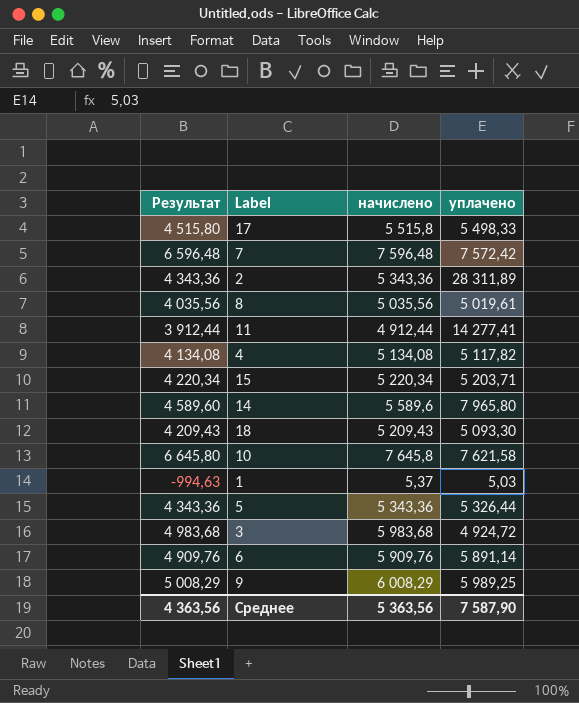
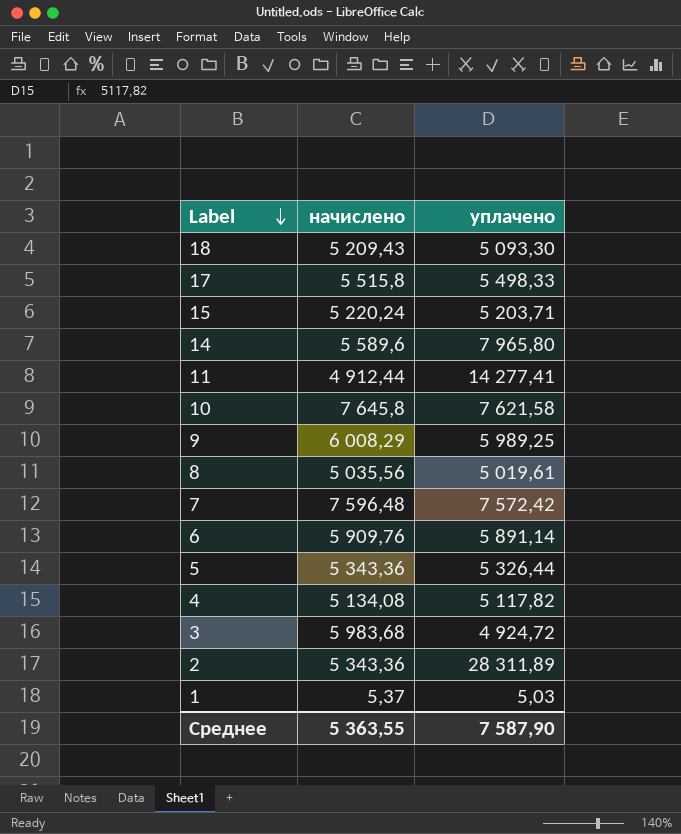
row order: none -> Label descending
column Результат | formula: [начислено] - 1000 -> none
15 | начислено: 5 220,34 -> 5 220,24
Среднее | начислено: 5 363,56 -> 5 363,55

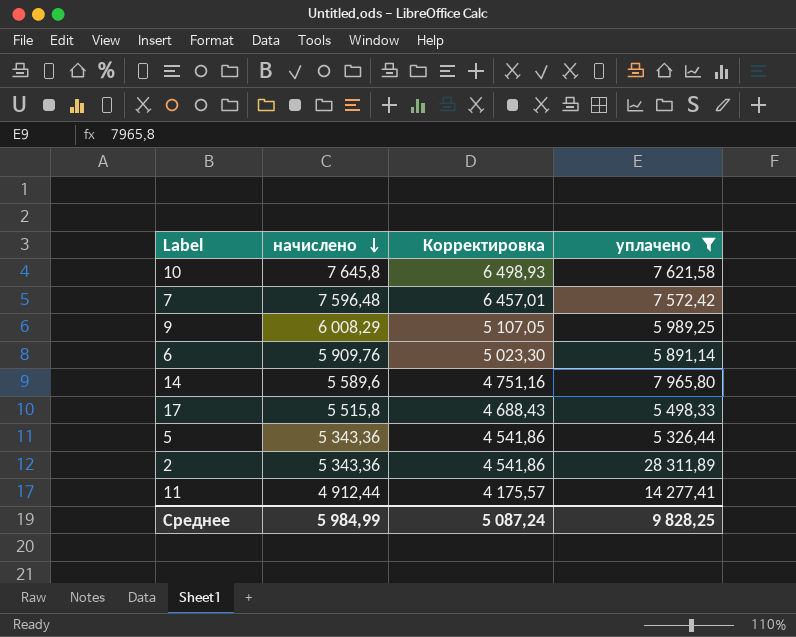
filter: none -> уплачено >= 5 326,44
row order: Label descending -> начислено descending
column Корректировка | formula: none -> [начислено] * 0,85
Среднее | начислено: 5 363,55 -> 5 984,99
Среднее | уплачено: 7 587,90 -> 9 828,25

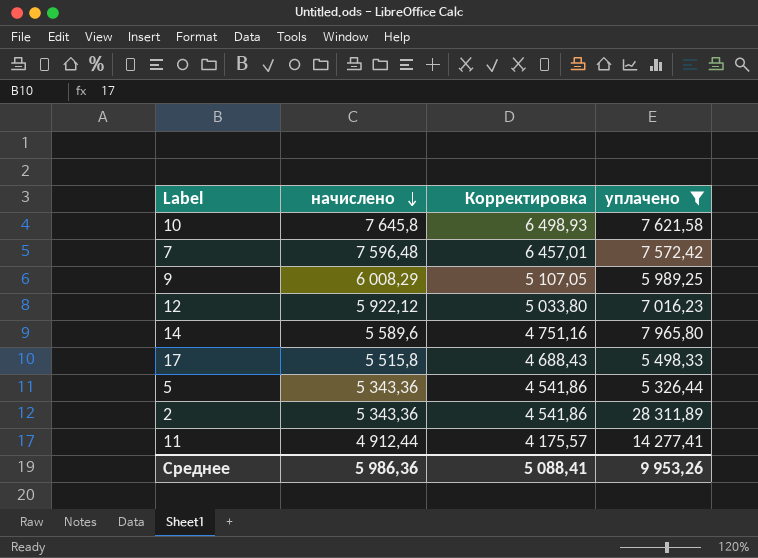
row 6: 5 909,76 | 5 023,30 | 5 891,14 -> none
row 12: none -> 5 922,12 | 5 033,80 | 7 016,23
Среднее | начислено: 5 984,99 -> 5 986,36
Среднее | Корректировка: 5 087,24 -> 5 088,41
Среднее | уплачено: 9 828,25 -> 9 953,26

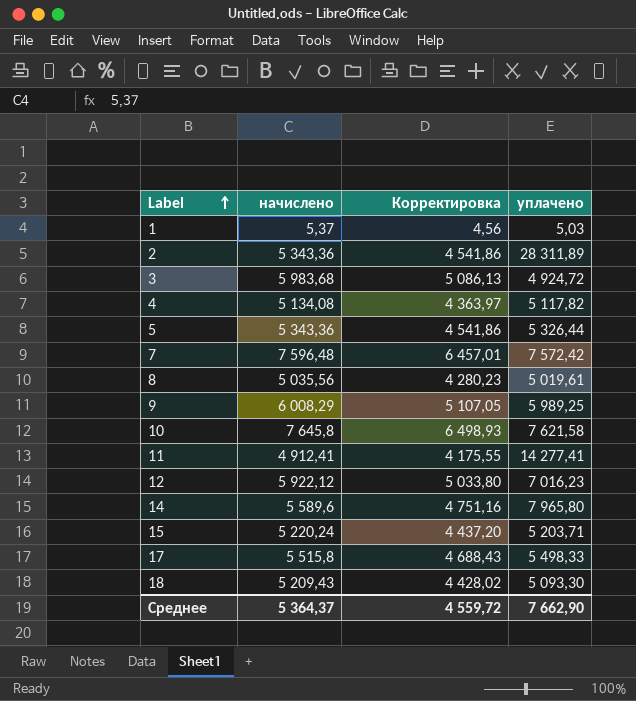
filter: уплачено >= 5 326,44 -> none
row order: начислено descending -> Label ascending
11 | начислено: 4 912,44 -> 4 912,41
11 | Корректировка: 4 175,57 -> 4 175,55
Среднее | начислено: 5 986,36 -> 5 364,37
Среднее | Корректировка: 5 088,41 -> 4 559,72
Среднее | уплачено: 9 953,26 -> 7 662,90

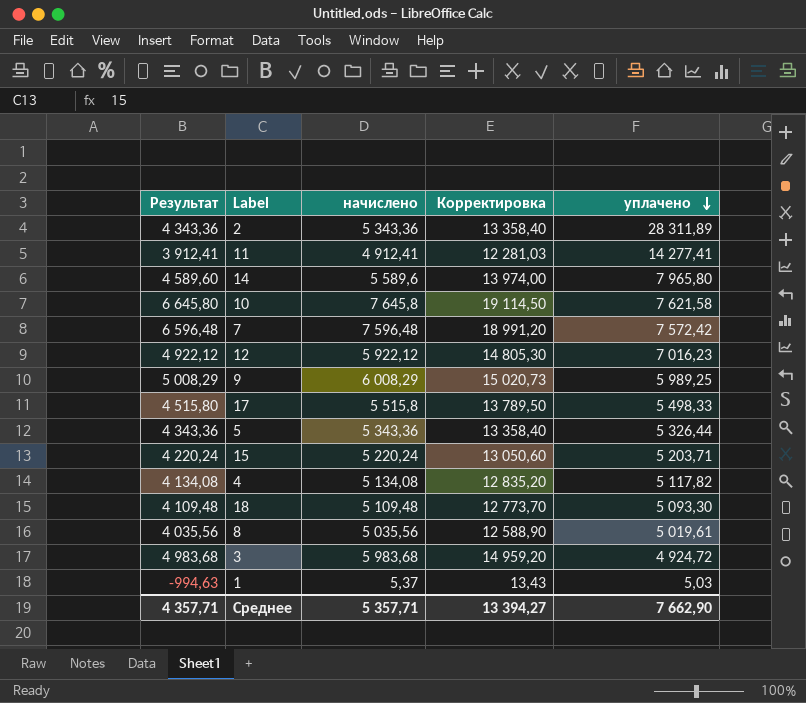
row order: Label ascending -> уплачено descending
column Результат | formula: none -> [начислено] - 1000
column Корректировка | formula: [начислено] * 0,85 -> [начислено] * 2,5
18 | начислено: 5 209,43 -> 5 109,48
Среднее | начислено: 5 364,37 -> 5 357,71
Среднее | Корректировка: 4 559,72 -> 13 394,27

